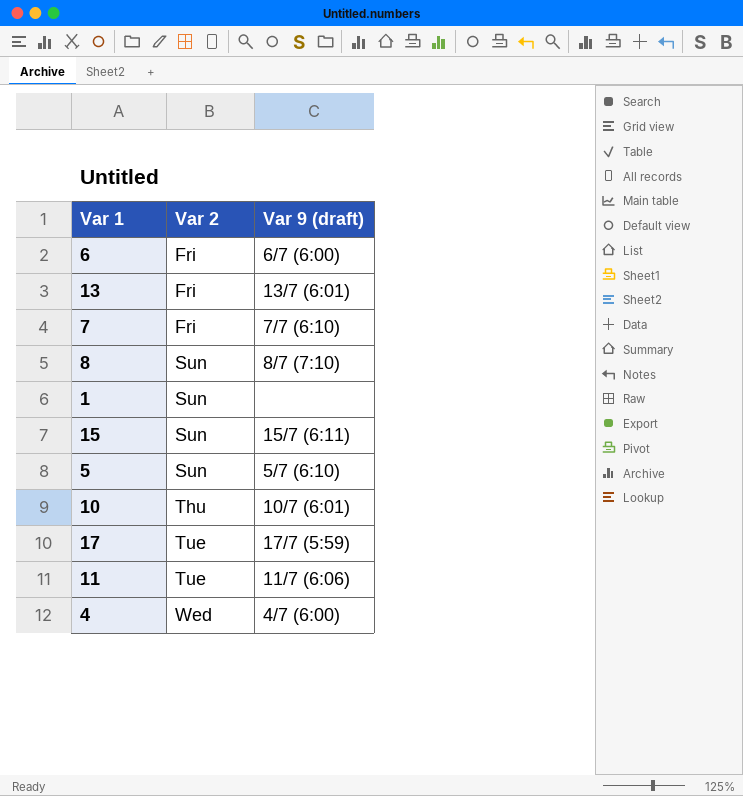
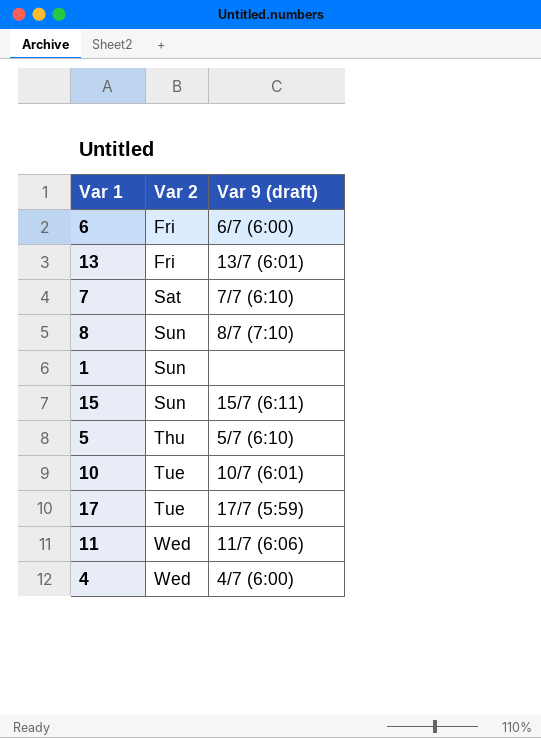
7 | Var 2: Fri -> Sat
5 | Var 2: Sun -> Thu
10 | Var 2: Thu -> Tue
11 | Var 2: Tue -> Wed

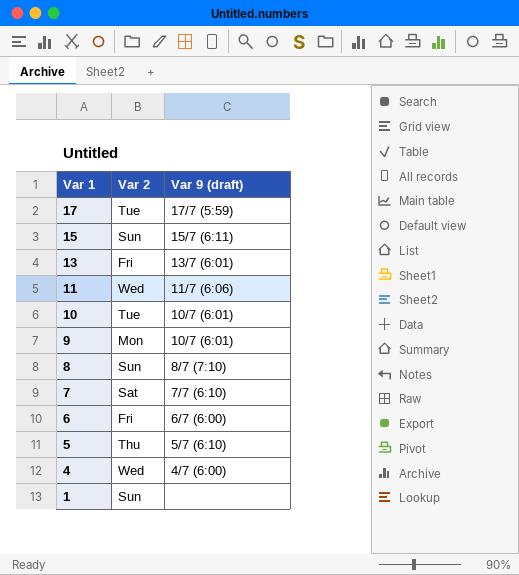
row order: Var 2 ascending -> Var 1 descending
row 9: none -> Mon | 10/7 (6:01)

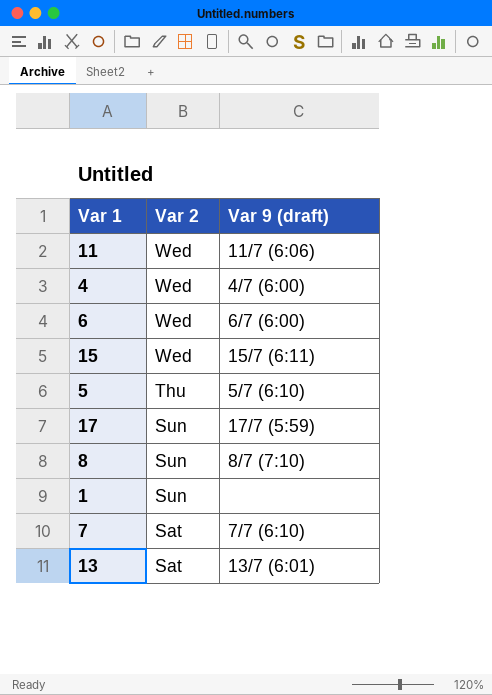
row order: Var 1 descending -> Var 2 descending
row 10: Tue | 10/7 (6:01) -> none
row 9: Mon | 10/7 (6:01) -> none
6 | Var 2: Fri -> Wed
15 | Var 2: Sun -> Wed
17 | Var 2: Tue -> Sun
13 | Var 2: Fri -> Sat

